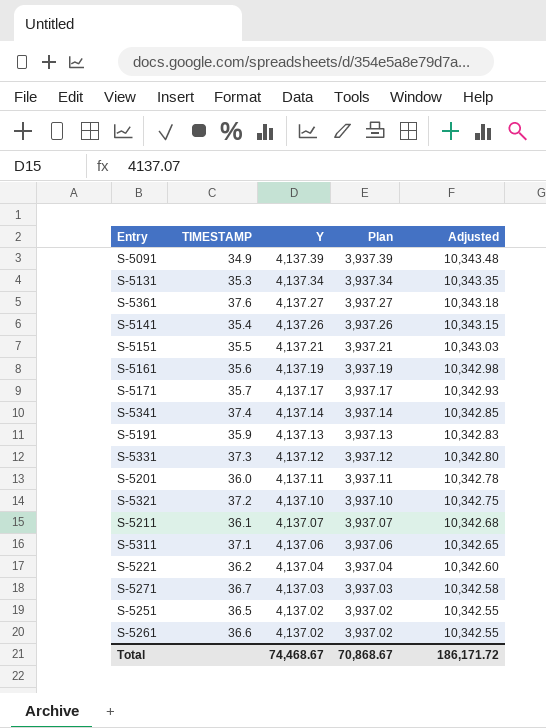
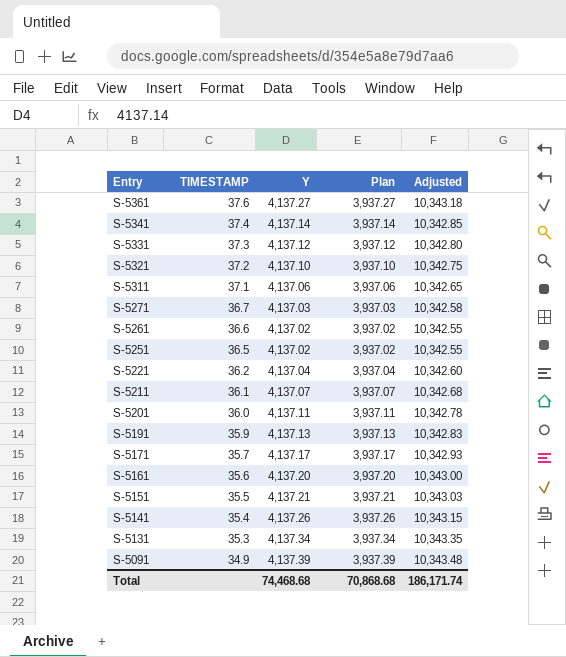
row order: Y descending -> Entry descending
S-5161 | Y: 4,137.19 -> 4,137.20
S-5161 | Plan: 3,937.19 -> 3,937.20
S-5161 | Adjusted: 10,342.98 -> 10,343.00
Total | Y: 74,468.67 -> 74,468.68
Total | Plan: 70,868.67 -> 70,868.68
Total | Adjusted: 186,171.72 -> 186,171.74

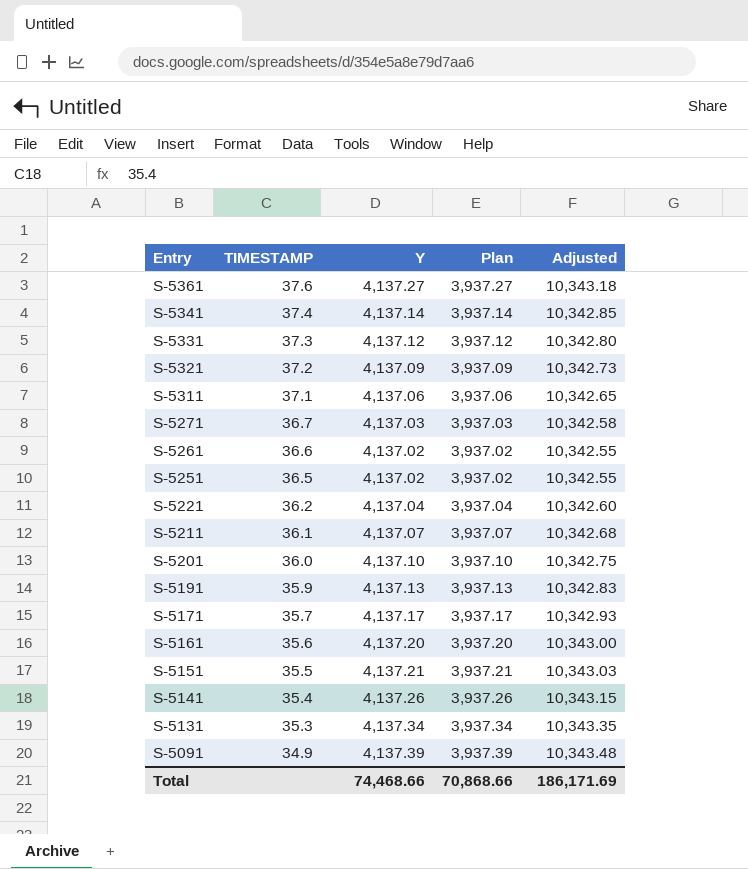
S-5321 | Y: 4,137.10 -> 4,137.09
S-5321 | Plan: 3,937.10 -> 3,937.09
S-5321 | Adjusted: 10,342.75 -> 10,342.73
S-5201 | Y: 4,137.11 -> 4,137.10
S-5201 | Plan: 3,937.11 -> 3,937.10
S-5201 | Adjusted: 10,342.78 -> 10,342.75
Total | Y: 74,468.68 -> 74,468.66
Total | Plan: 70,868.68 -> 70,868.66
Total | Adjusted: 186,171.74 -> 186,171.69

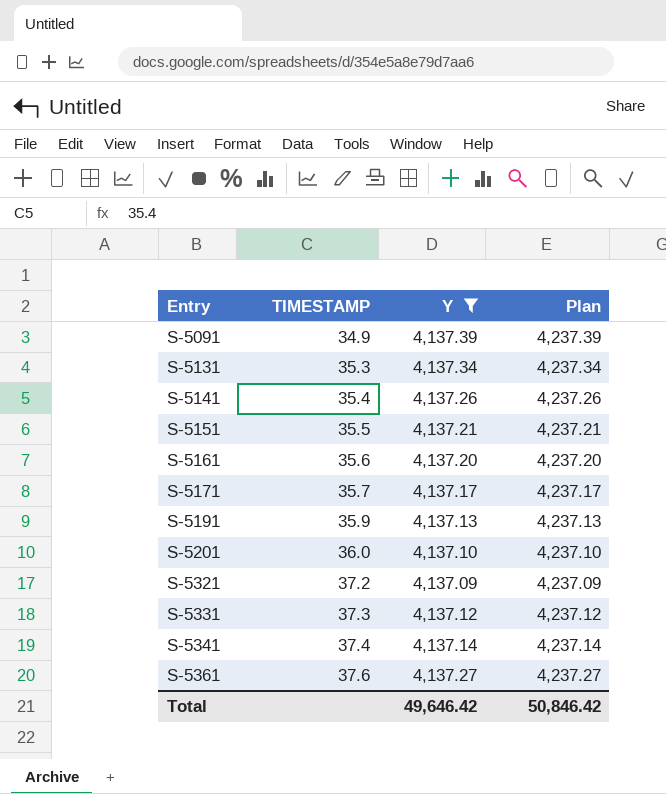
filter: none -> Y >= 4,137.09
row order: Entry descending -> Entry ascending
column Adjusted | formula: [Y] * 2.5 -> none
column Plan | formula: [Y] - 200 -> [Y] + 100
Total | Y: 74,468.66 -> 49,646.42
Total | Plan: 70,868.66 -> 50,846.42

